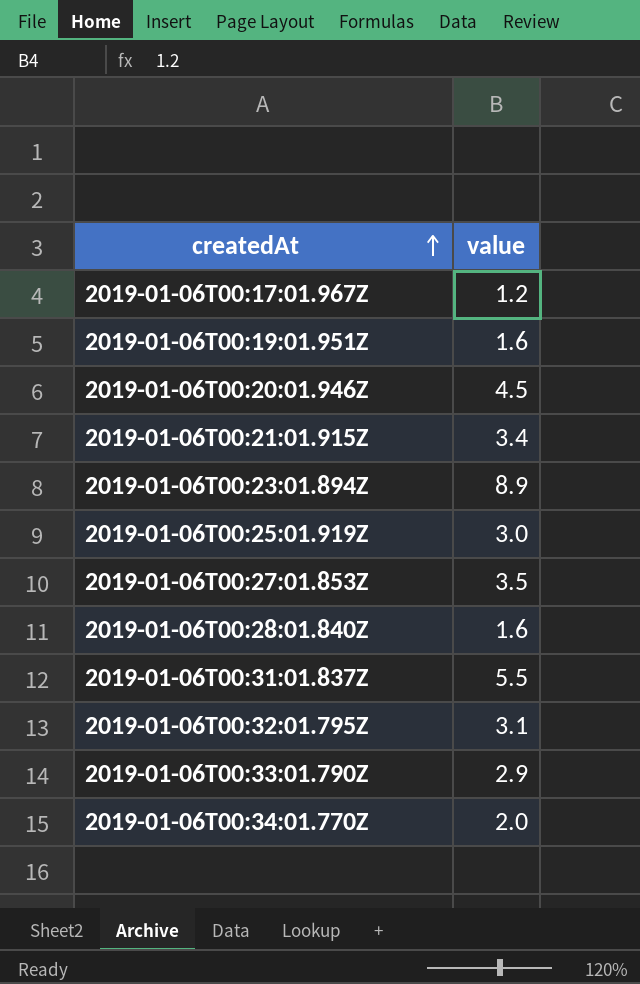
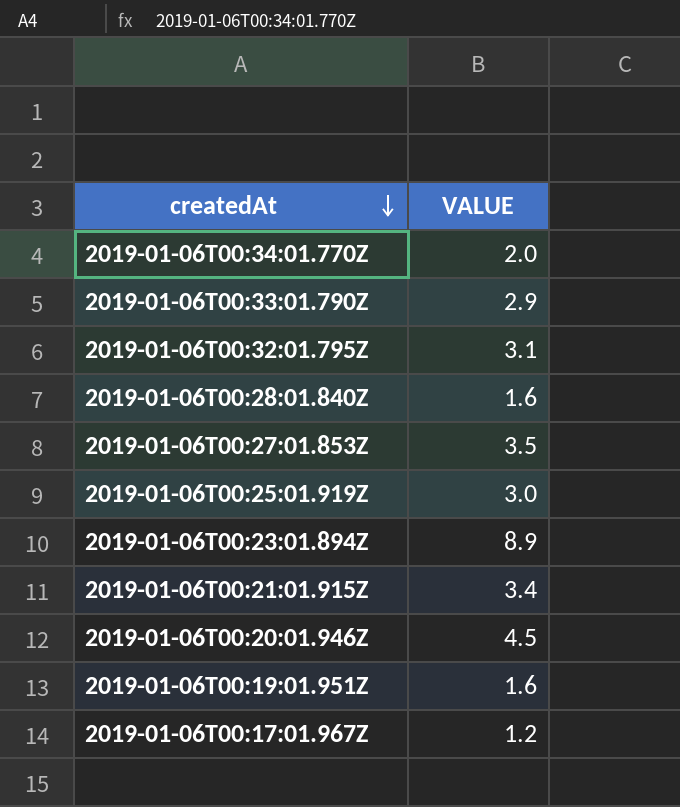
row order: createdAt ascending -> createdAt descending
column name: value -> VALUE
row 2019-01-06T00:31:01.837Z: 5.5 -> none

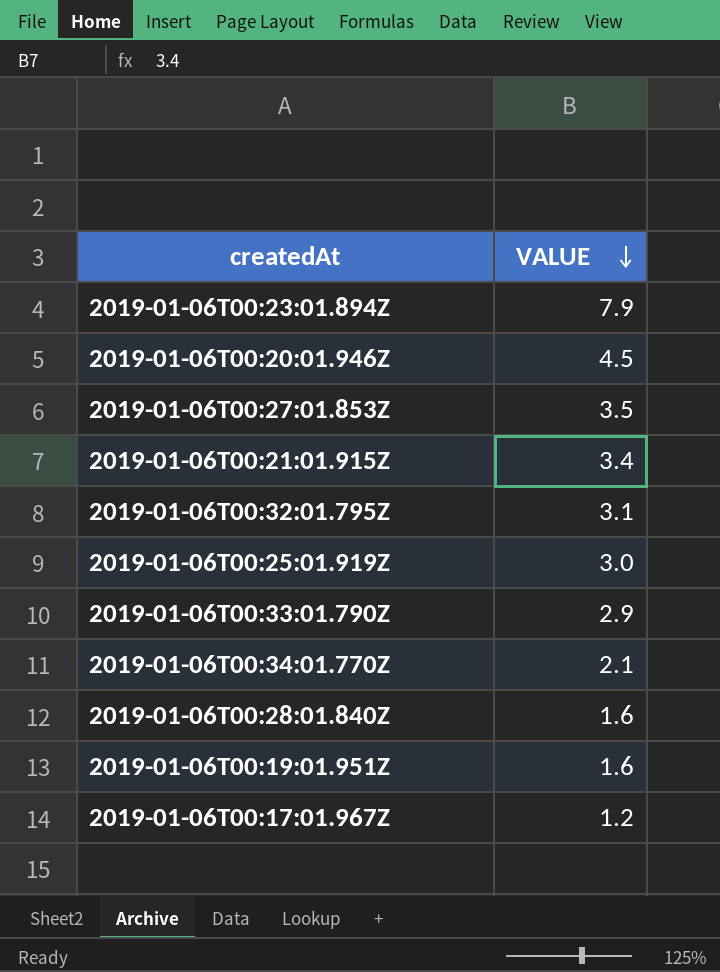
row order: createdAt descending -> VALUE descending
2019-01-06T00:23:01.894Z | VALUE: 8.9 -> 7.9
2019-01-06T00:34:01.770Z | VALUE: 2.0 -> 2.1

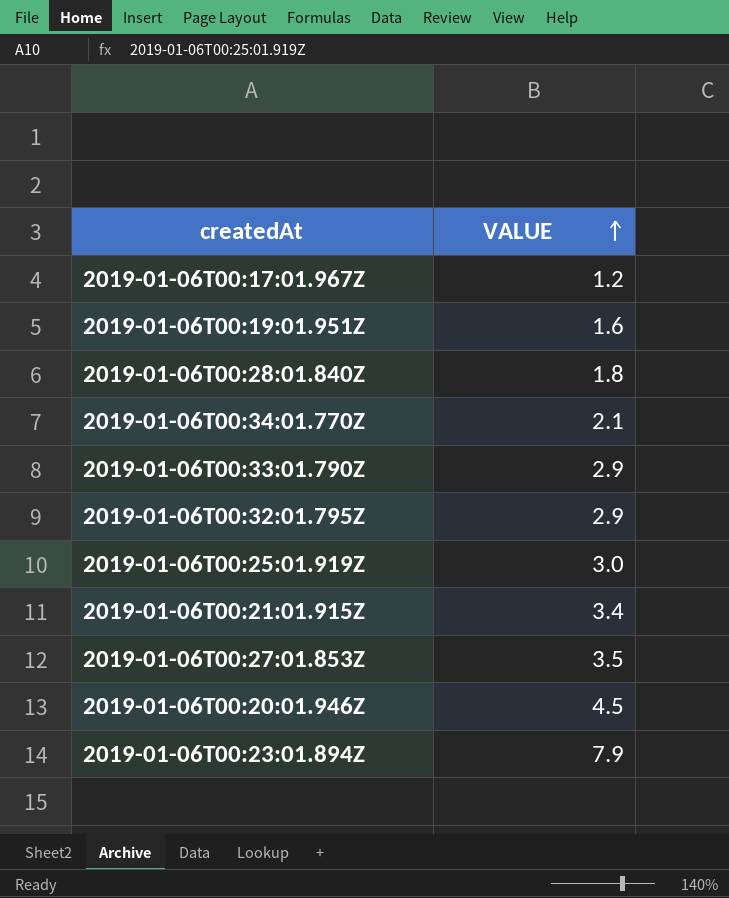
row order: VALUE descending -> VALUE ascending
2019-01-06T00:28:01.840Z | VALUE: 1.6 -> 1.8
2019-01-06T00:32:01.795Z | VALUE: 3.1 -> 2.9

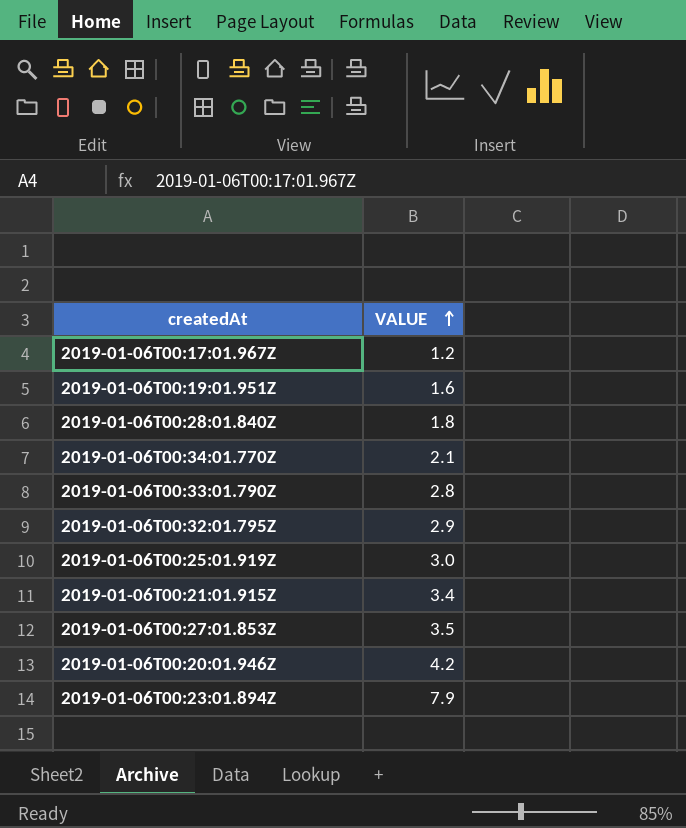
2019-01-06T00:33:01.790Z | VALUE: 2.9 -> 2.8
2019-01-06T00:20:01.946Z | VALUE: 4.5 -> 4.2

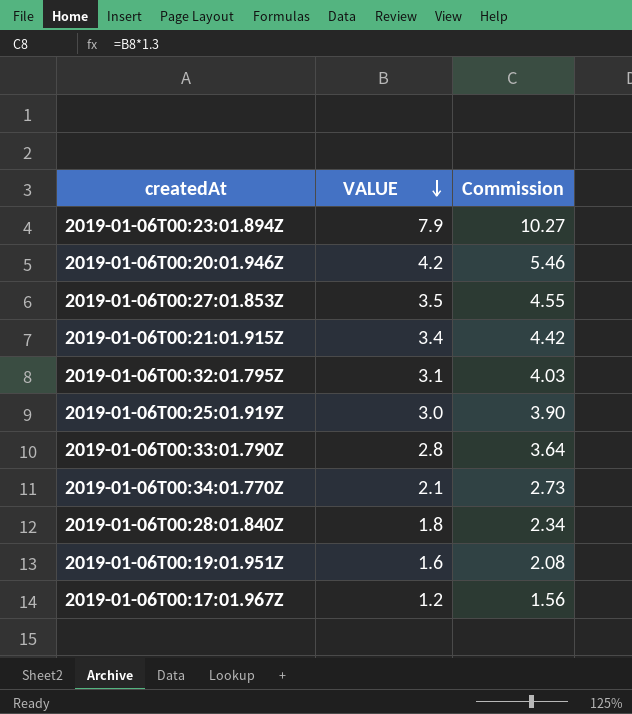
row order: VALUE ascending -> VALUE descending
column Commission | formula: none -> [VALUE] * 1.3
2019-01-06T00:32:01.795Z | VALUE: 2.9 -> 3.1

